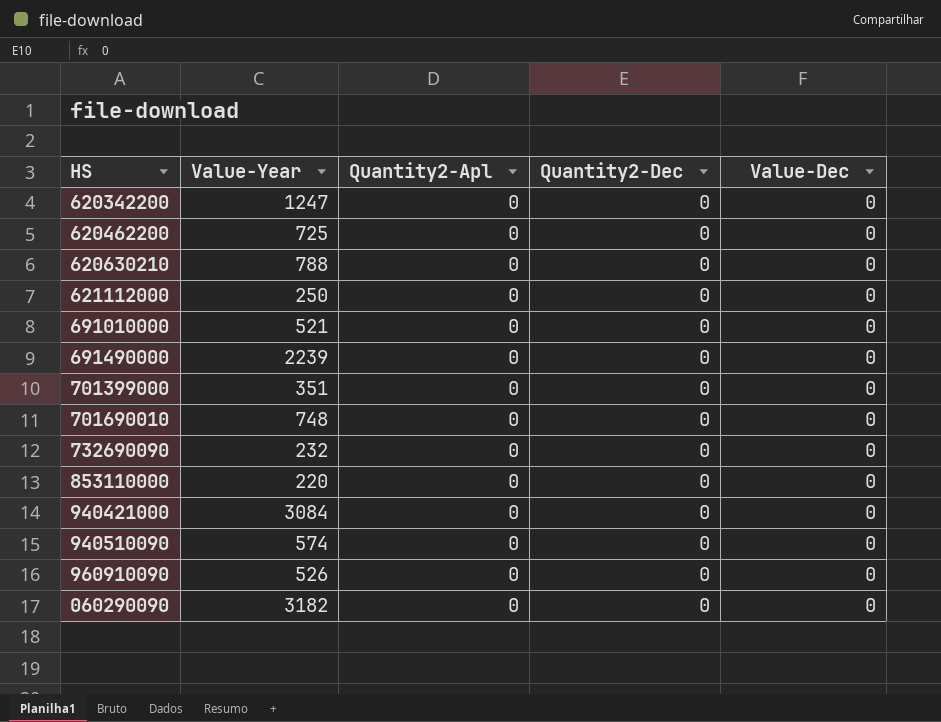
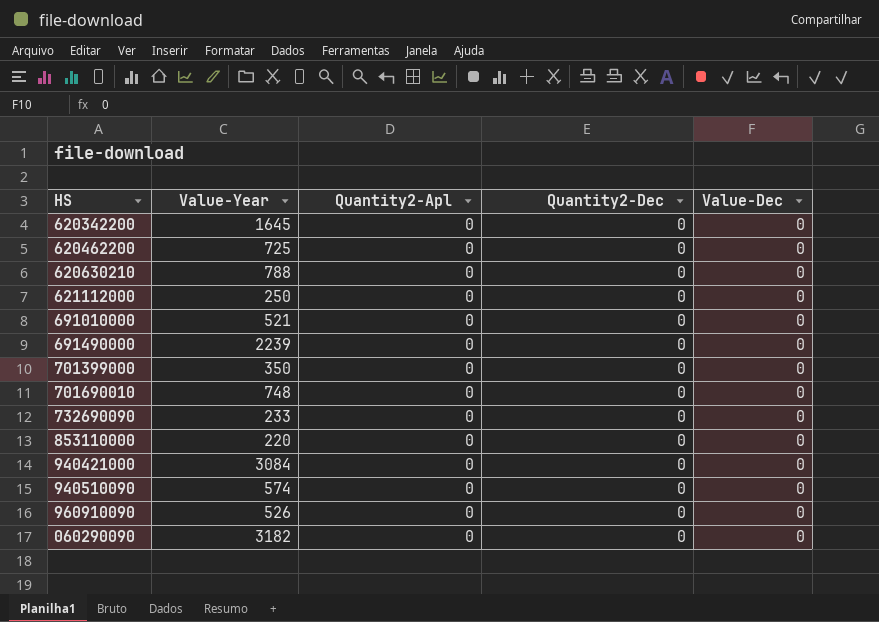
620342200 | Value-Year: 1247 -> 1645
701399000 | Value-Year: 351 -> 350
732690090 | Value-Year: 232 -> 233

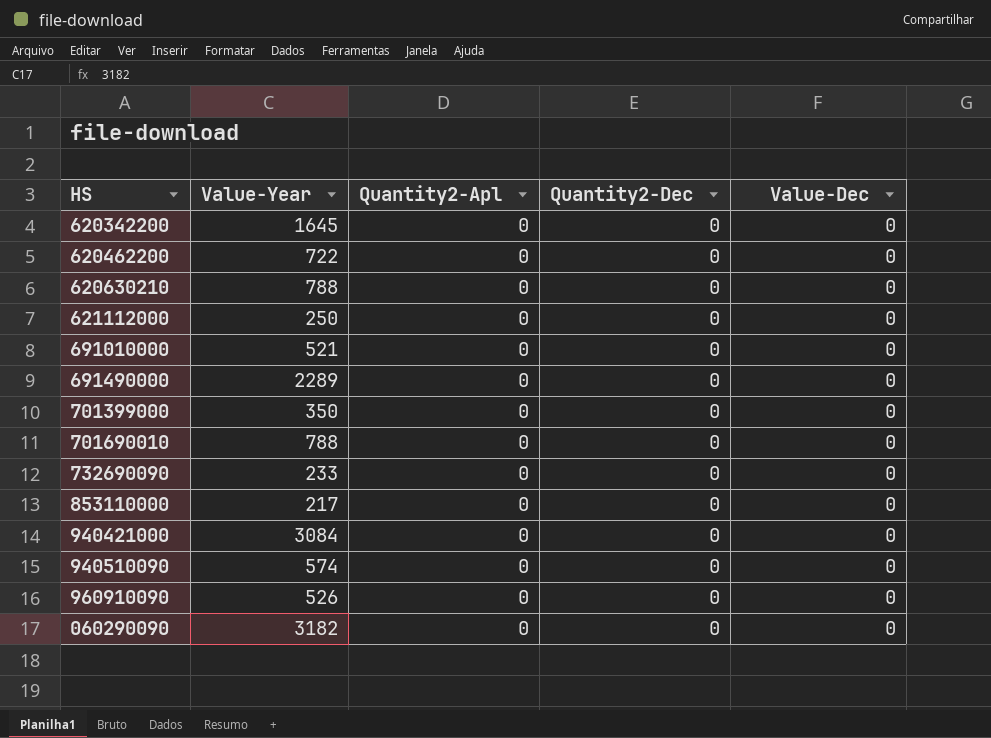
620462200 | Value-Year: 725 -> 722
691490000 | Value-Year: 2239 -> 2289
701690010 | Value-Year: 748 -> 788
853110000 | Value-Year: 220 -> 217

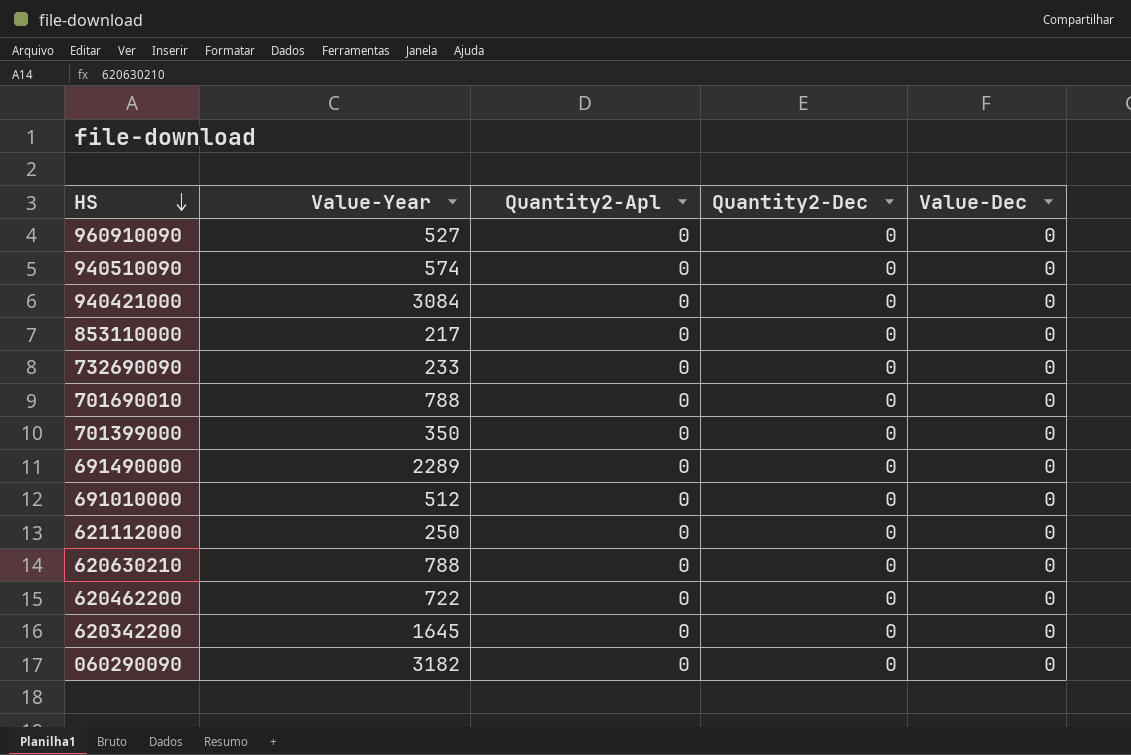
row order: none -> HS descending
960910090 | Value-Year: 526 -> 527
691010000 | Value-Year: 521 -> 512

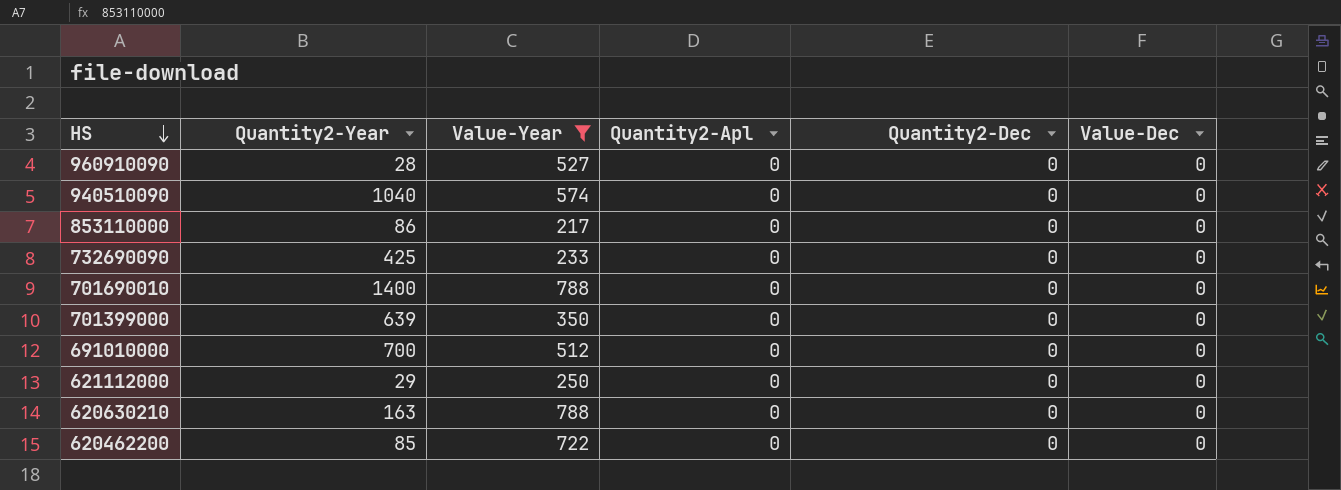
filter: none -> Value-Year <= 788
column Quantity2-Year | position: none -> 2

